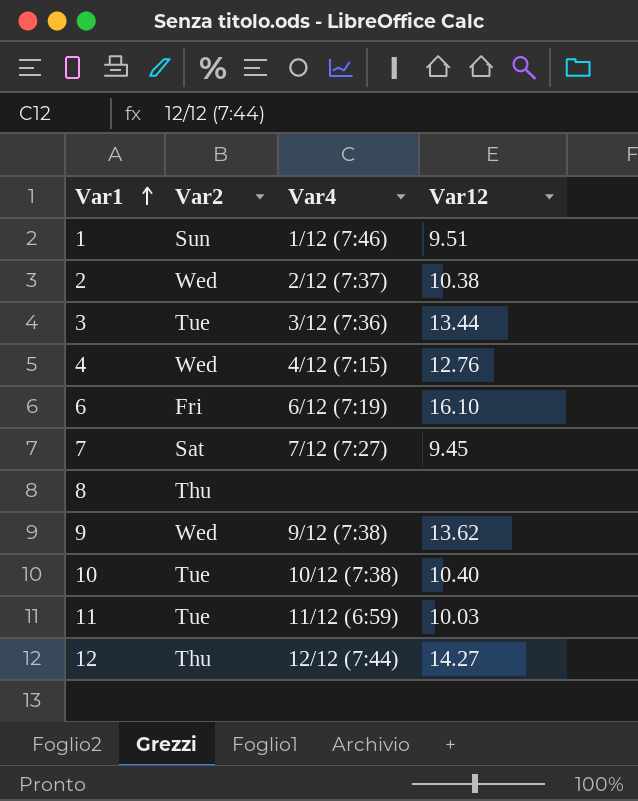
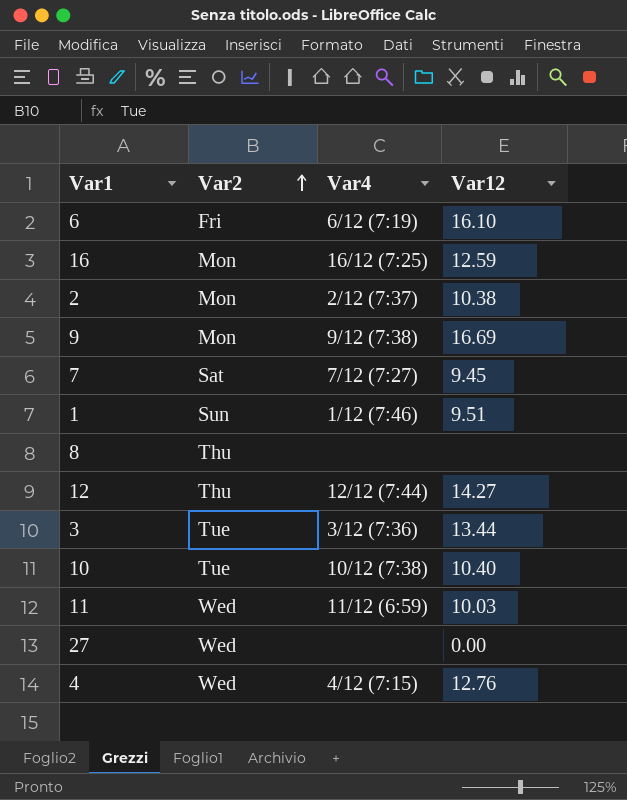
row order: Var1 ascending -> Var2 ascending
row 16: none -> Mon | 16/12 (7:25) | 12.59
2 | Var2: Wed -> Mon
9 | Var2: Wed -> Mon
9 | Var12: 13.62 -> 16.69
11 | Var2: Tue -> Wed
row 27: none -> Wed | none | 0.00

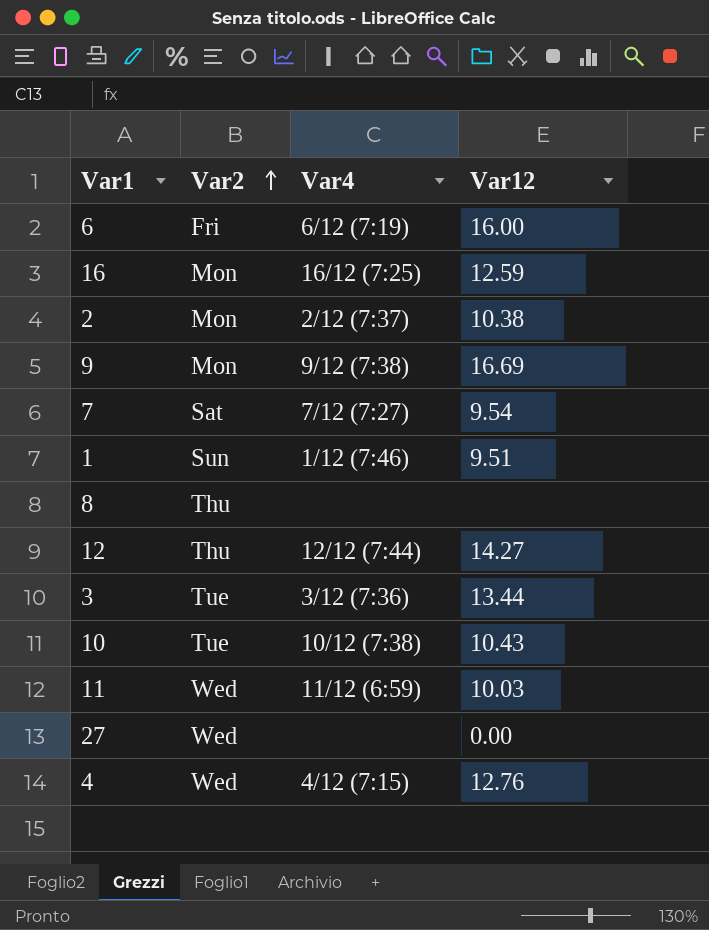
6 | Var12: 16.10 -> 16.00
7 | Var12: 9.45 -> 9.54
10 | Var12: 10.40 -> 10.43

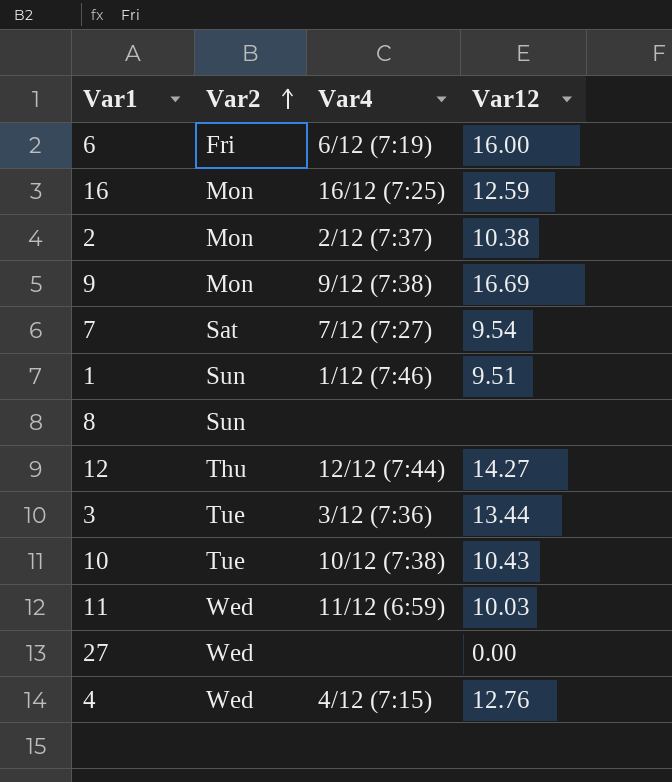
8 | Var2: Thu -> Sun

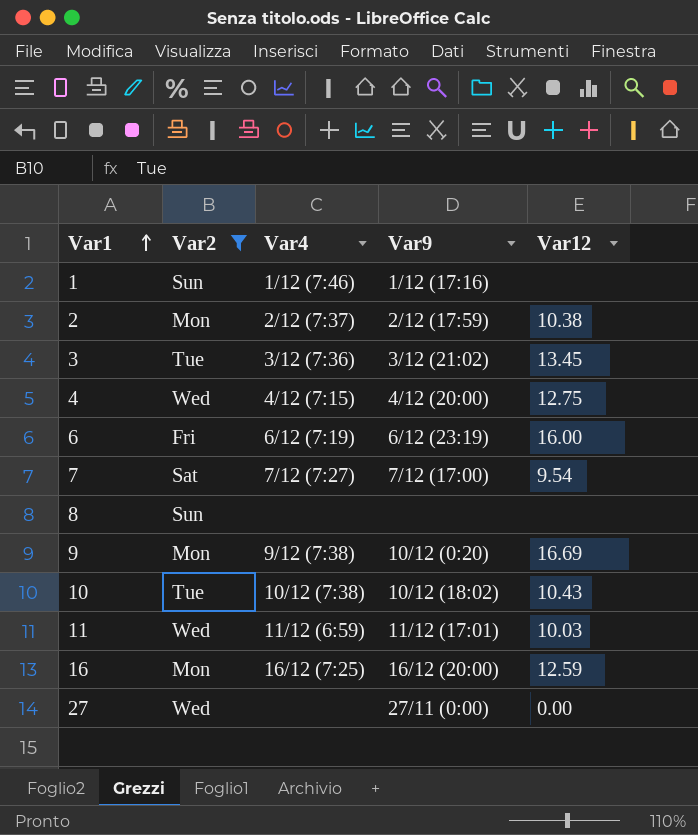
filter: none -> Var2 != Thu
row order: Var2 ascending -> Var1 ascending
column Var9 | position: none -> 4
1 | Var12: 9.51 -> none
3 | Var12: 13.44 -> 13.45
4 | Var12: 12.76 -> 12.75

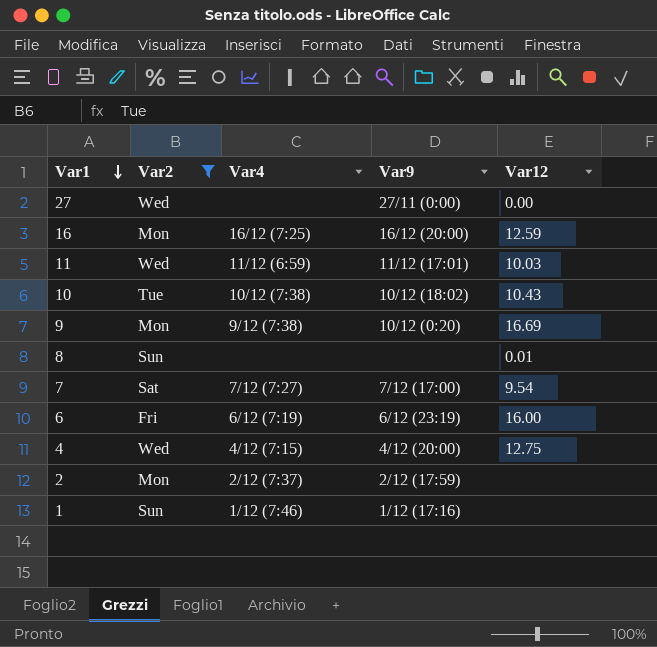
row order: Var1 ascending -> Var1 descending
row 3: Tue | 3/12 (7:36) | 3/12 (21:02) | 13.45 -> none
8 | Var12: none -> 0.01
2 | Var12: 10.38 -> none

